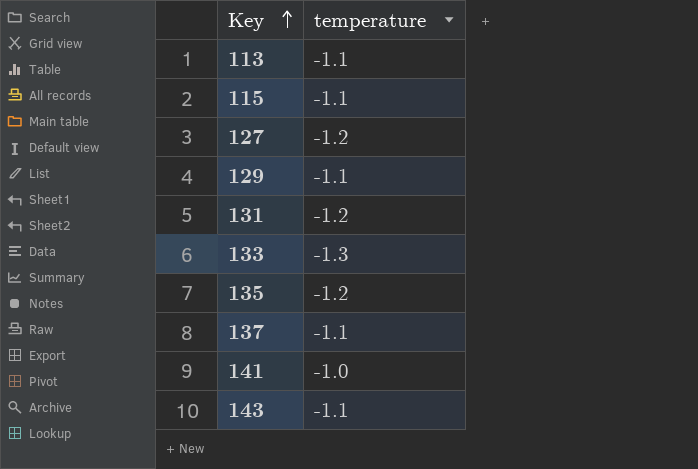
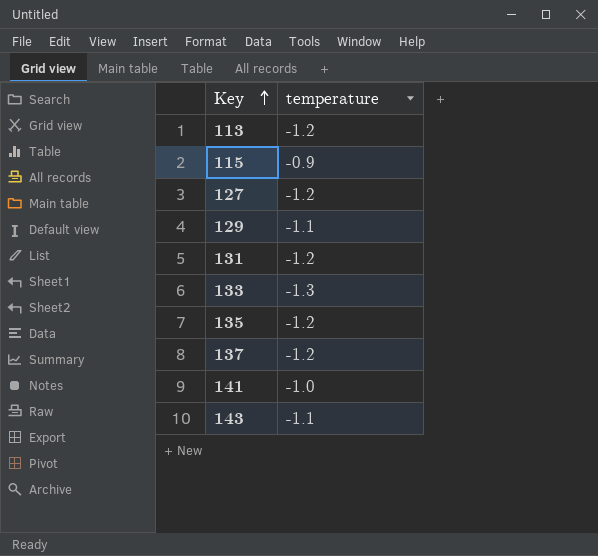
113 | temperature: -1.1 -> -1.2
115 | temperature: -1.1 -> -0.9
137 | temperature: -1.1 -> -1.2

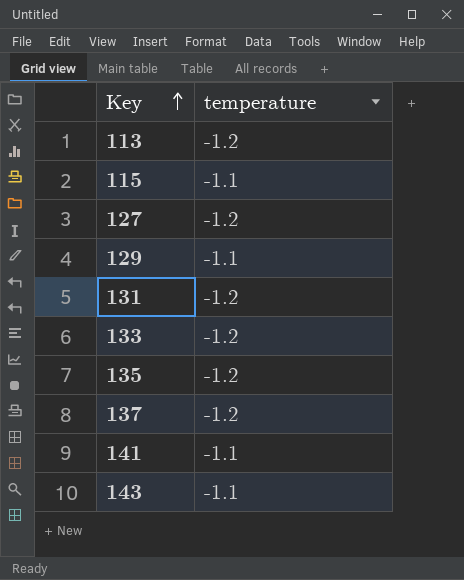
115 | temperature: -0.9 -> -1.1
133 | temperature: -1.3 -> -1.2
141 | temperature: -1.0 -> -1.1

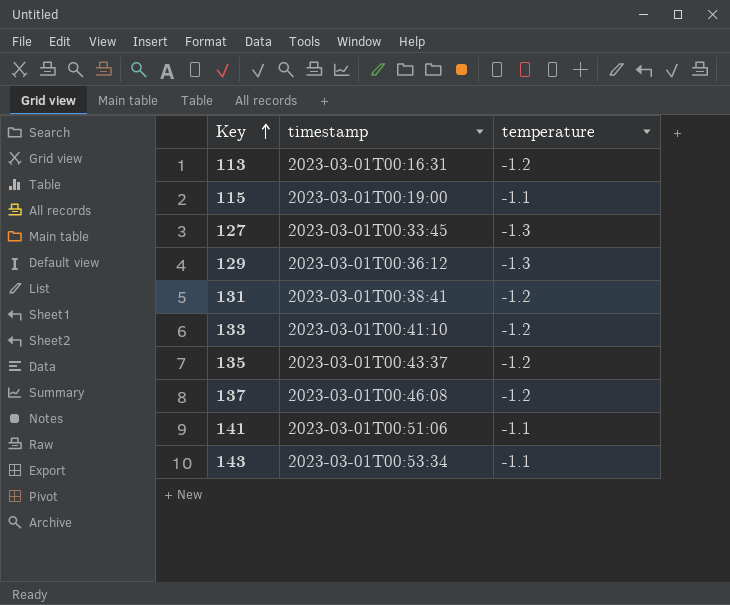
column timestamp | position: none -> 2
127 | temperature: -1.2 -> -1.3
129 | temperature: -1.1 -> -1.3

